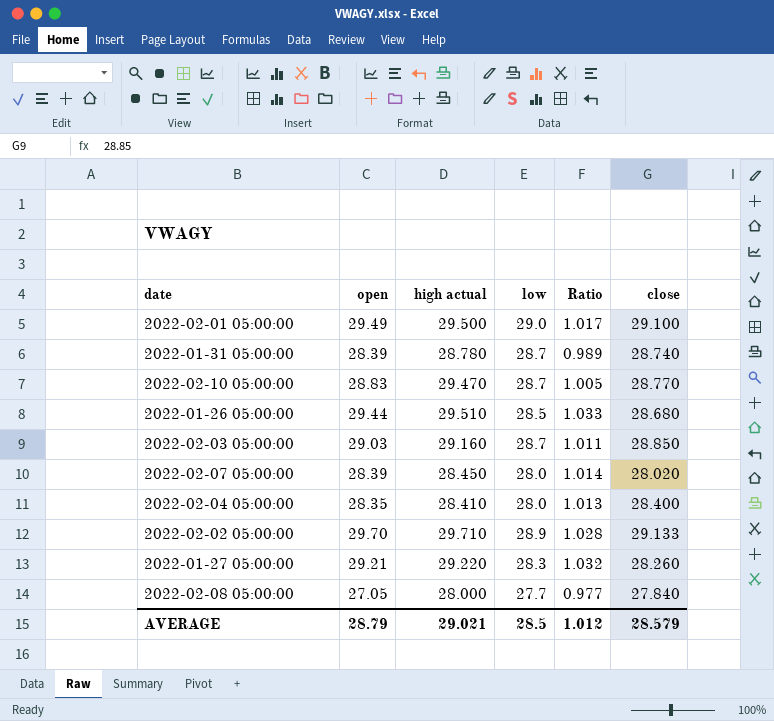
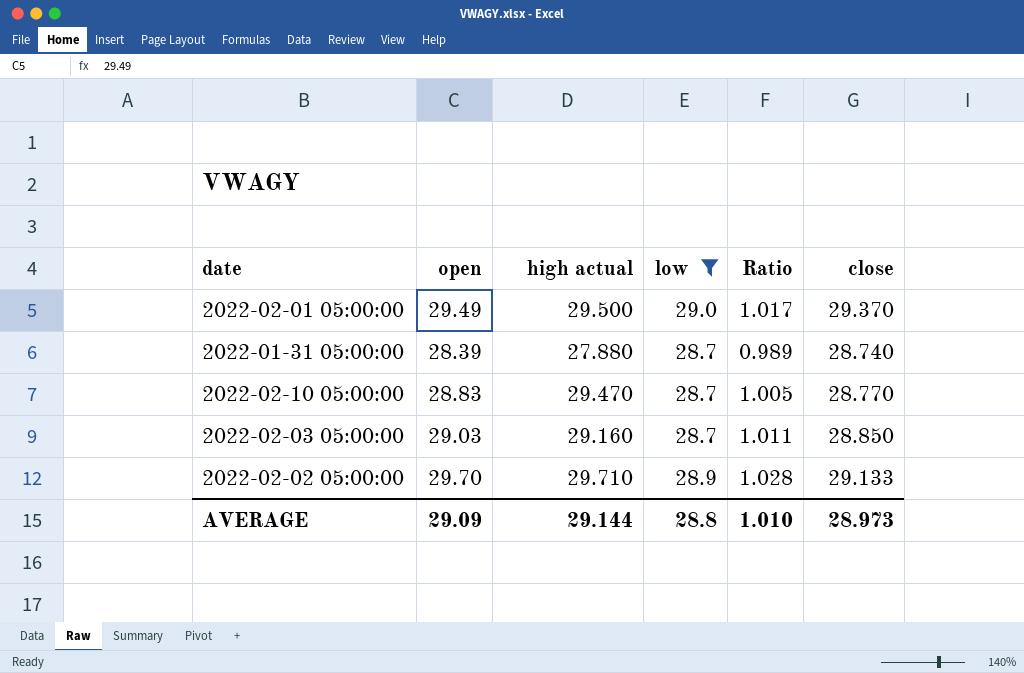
filter: none -> low >= 28.7
2022-02-01 05:00:00 | close: 29.100 -> 29.370
2022-01-31 05:00:00 | high actual: 28.780 -> 27.880
AVERAGE | open: 28.79 -> 29.09
AVERAGE | high actual: 29.021 -> 29.144
AVERAGE | low: 28.5 -> 28.8
AVERAGE | Ratio: 1.012 -> 1.010
AVERAGE | close: 28.579 -> 28.973

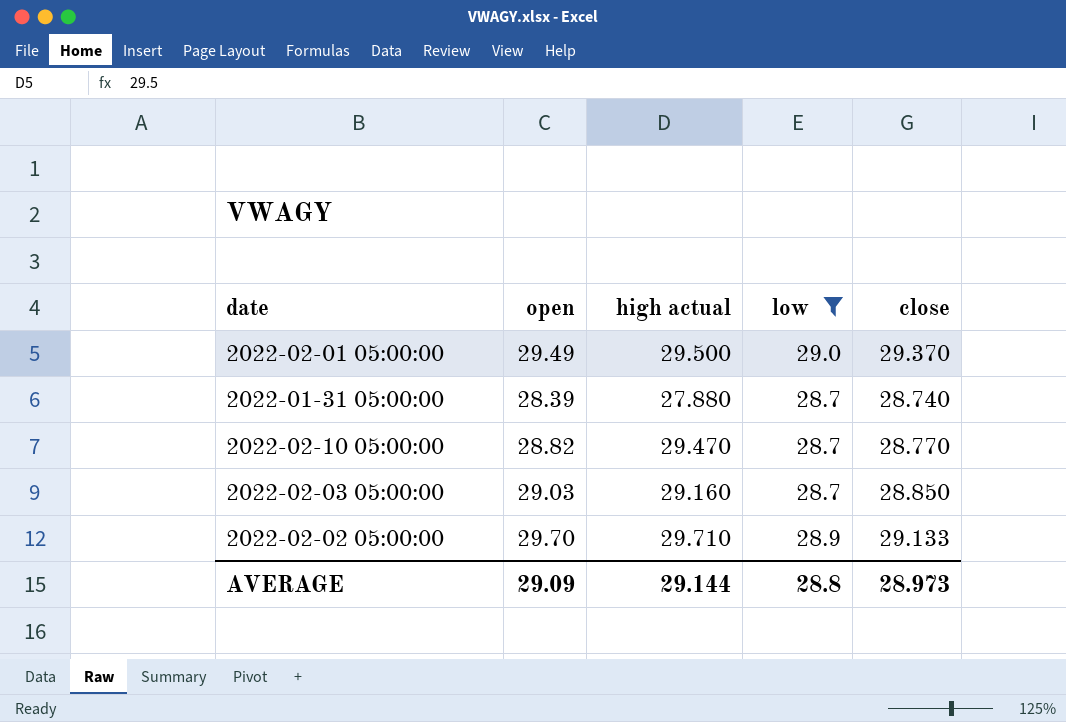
column Ratio | formula: [open] / [low] -> none
2022-02-10 05:00:00 | open: 28.83 -> 28.82

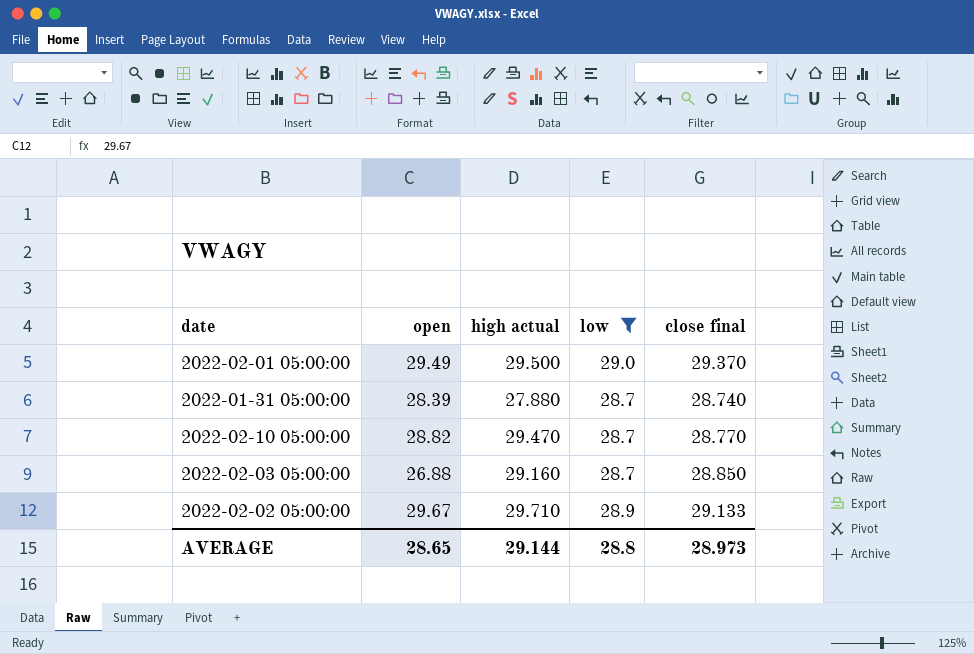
column name: close -> close final
2022-02-03 05:00:00 | open: 29.03 -> 26.88
2022-02-02 05:00:00 | open: 29.70 -> 29.67
AVERAGE | open: 29.09 -> 28.65

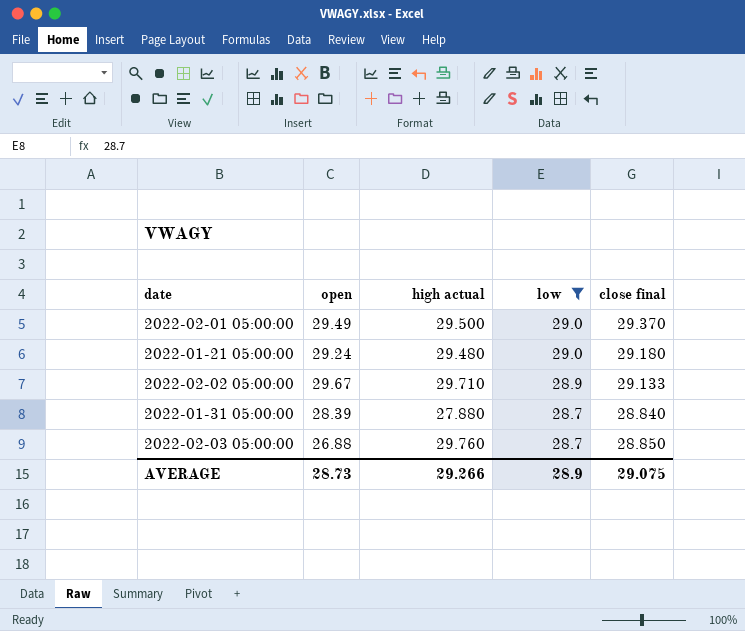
row order: none -> low descending
row 2022-02-10 05:00:00: 28.82 | 29.470 | 28.7 | 28.770 -> none
row 2022-01-21 05:00:00: none -> 29.24 | 29.480 | 29.0 | 29.180
2022-01-31 05:00:00 | close final: 28.740 -> 28.840
2022-02-03 05:00:00 | high actual: 29.160 -> 29.760
AVERAGE | open: 28.65 -> 28.73
AVERAGE | high actual: 29.144 -> 29.266
AVERAGE | low: 28.8 -> 28.9
AVERAGE | close final: 28.973 -> 29.075

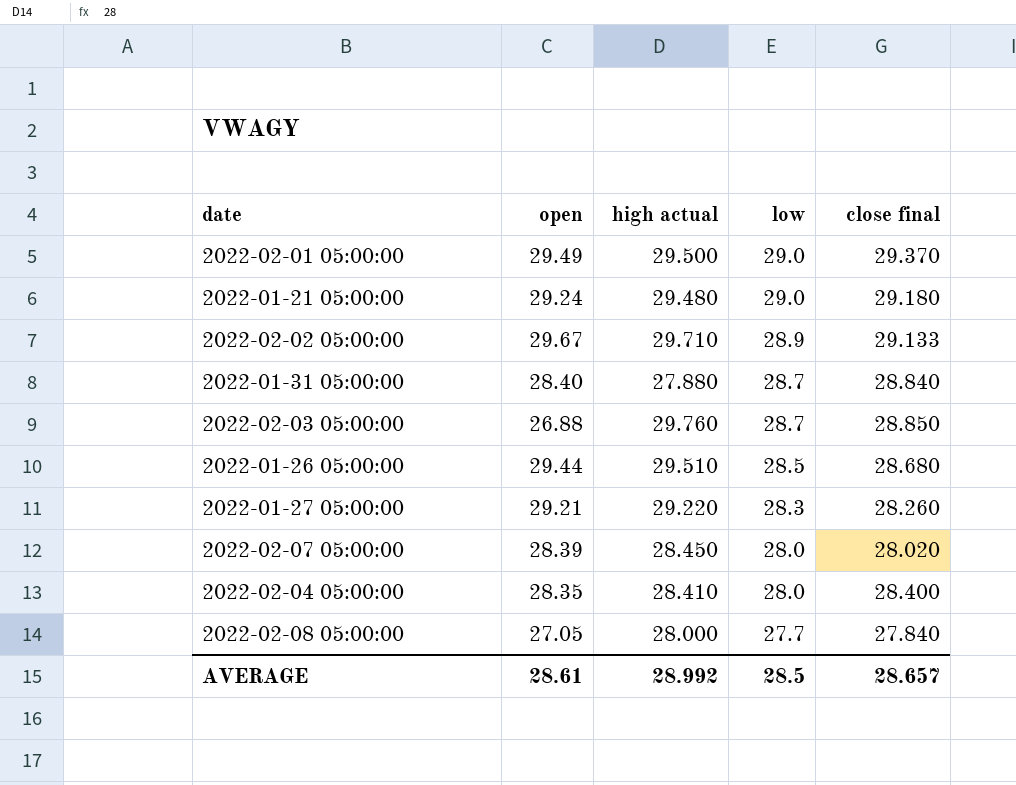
filter: low >= 28.7 -> none
2022-01-31 05:00:00 | open: 28.39 -> 28.40
AVERAGE | open: 28.73 -> 28.61
AVERAGE | high actual: 29.266 -> 28.992
AVERAGE | low: 28.9 -> 28.5
AVERAGE | close final: 29.075 -> 28.657

